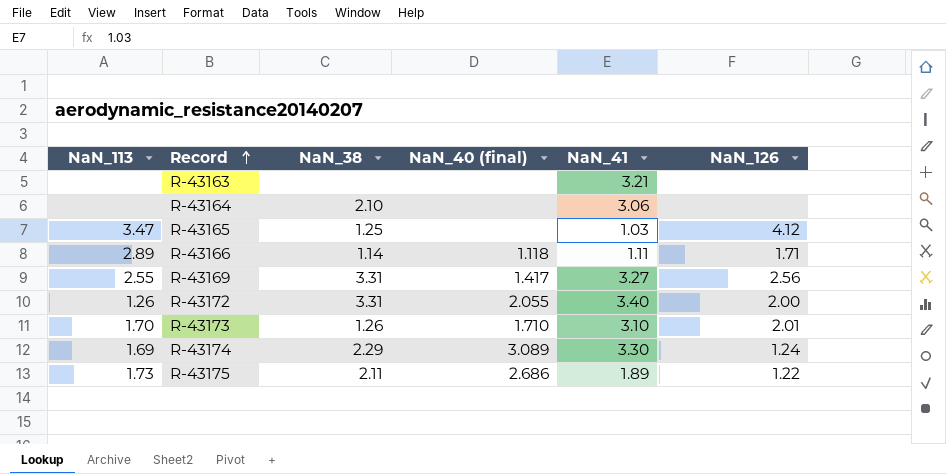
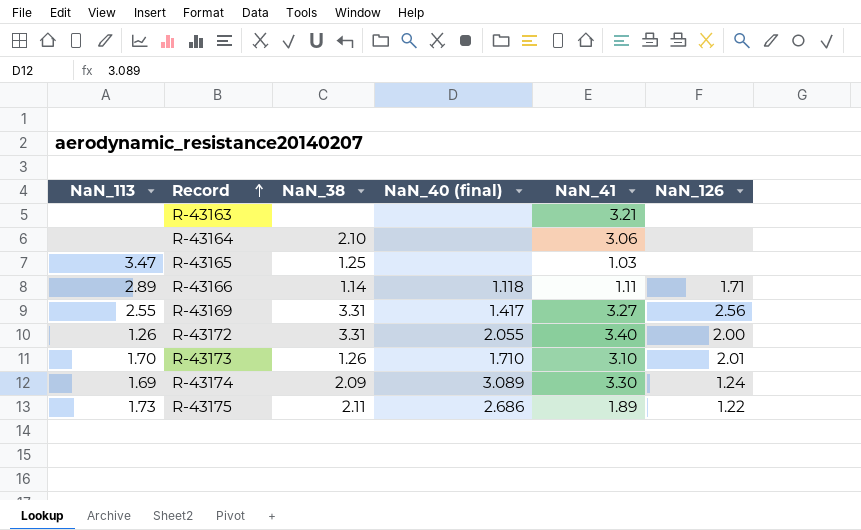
R-43165 | NaN_126: 4.12 -> none
R-43174 | NaN_38: 2.29 -> 2.09

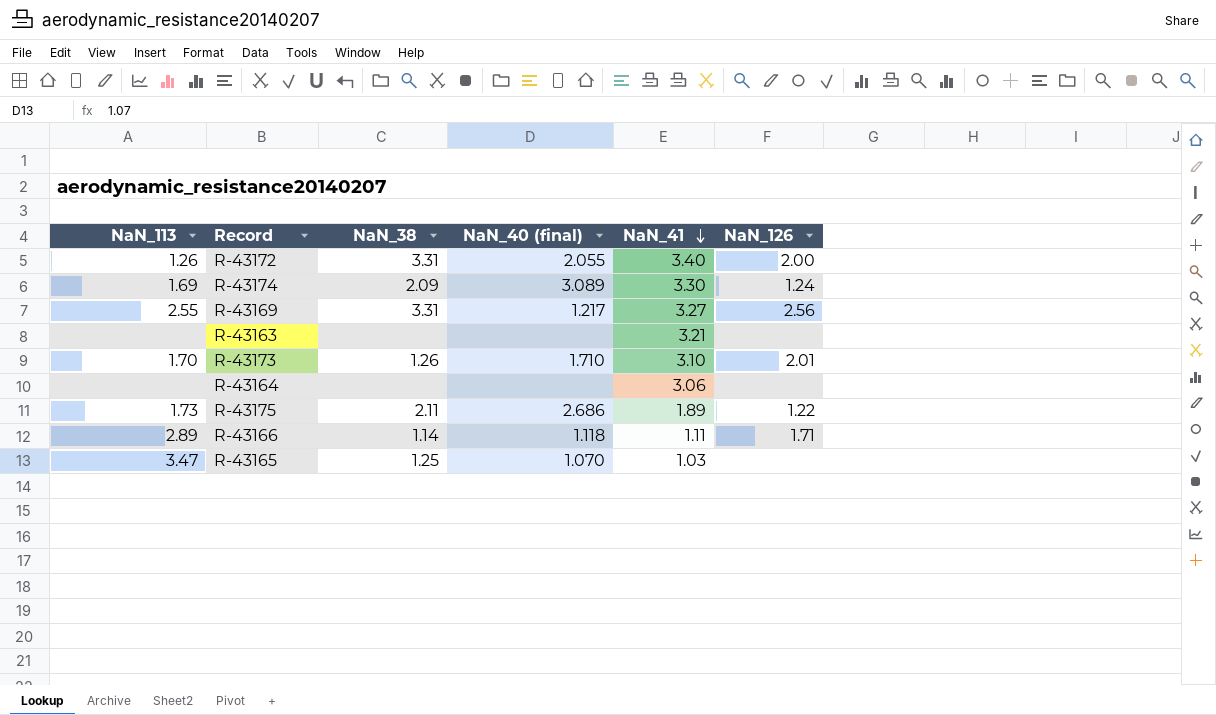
row order: Record ascending -> NaN_41 descending
R-43169 | NaN_40 (final): 1.417 -> 1.217
R-43164 | NaN_38: 2.10 -> none
R-43165 | NaN_40 (final): none -> 1.070

